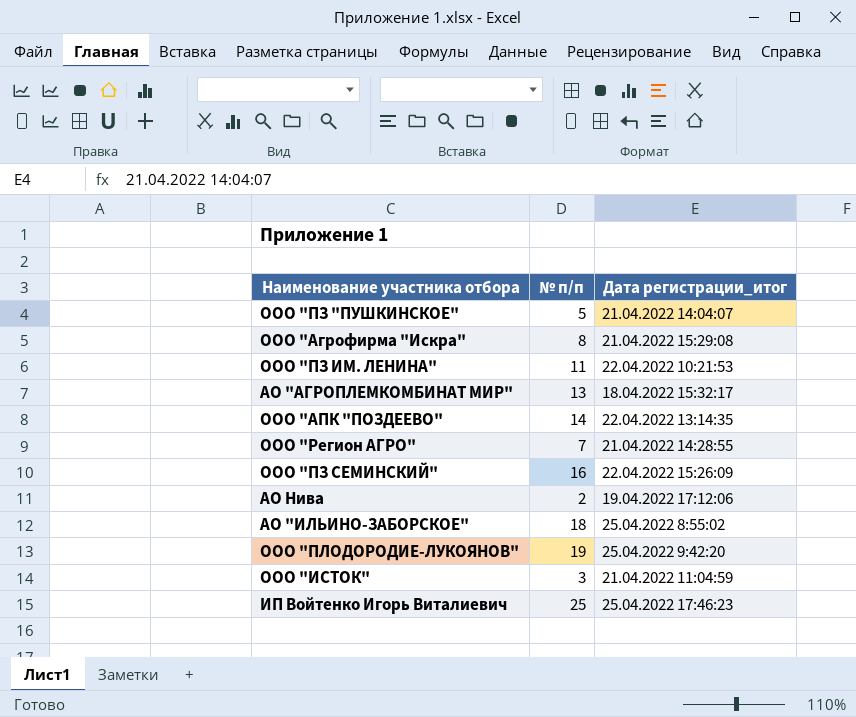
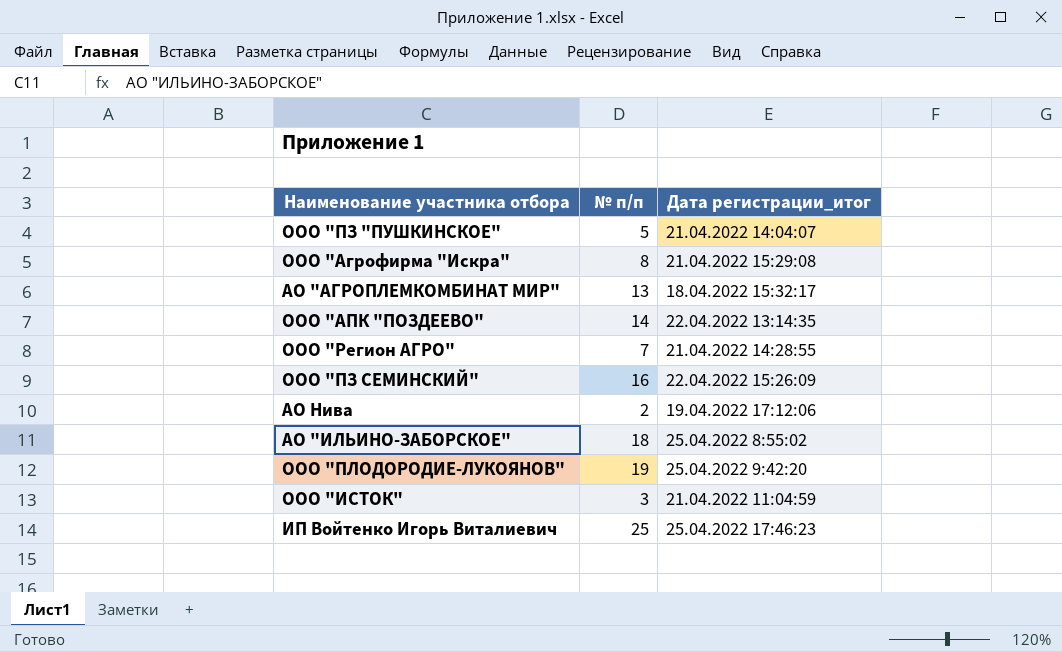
row ООО "ПЗ ИМ. ЛЕНИНА": 11 | 22.04.2022 10:21:53 -> none

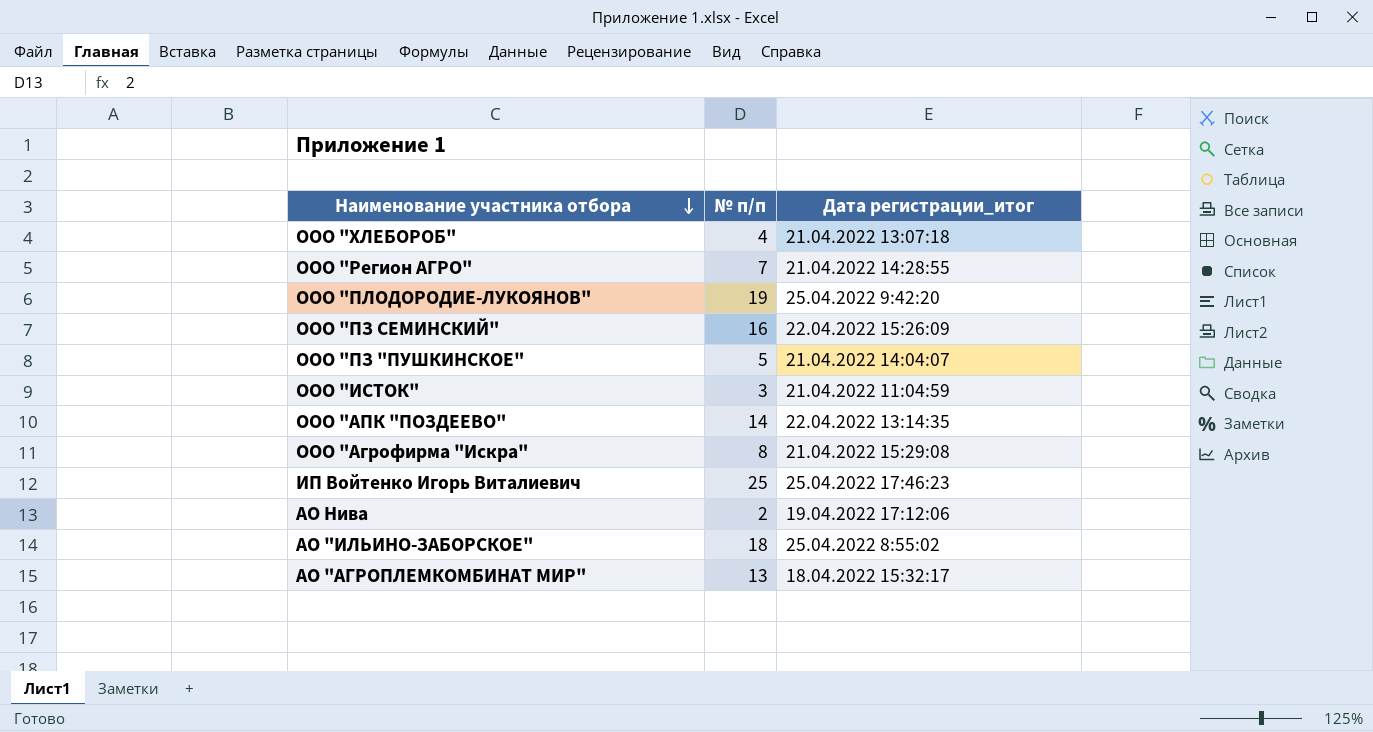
row order: none -> Наименование участника отбора descending
row ООО "ХЛЕБОРОБ": none -> 4 | 21.04.2022 13:07:18

